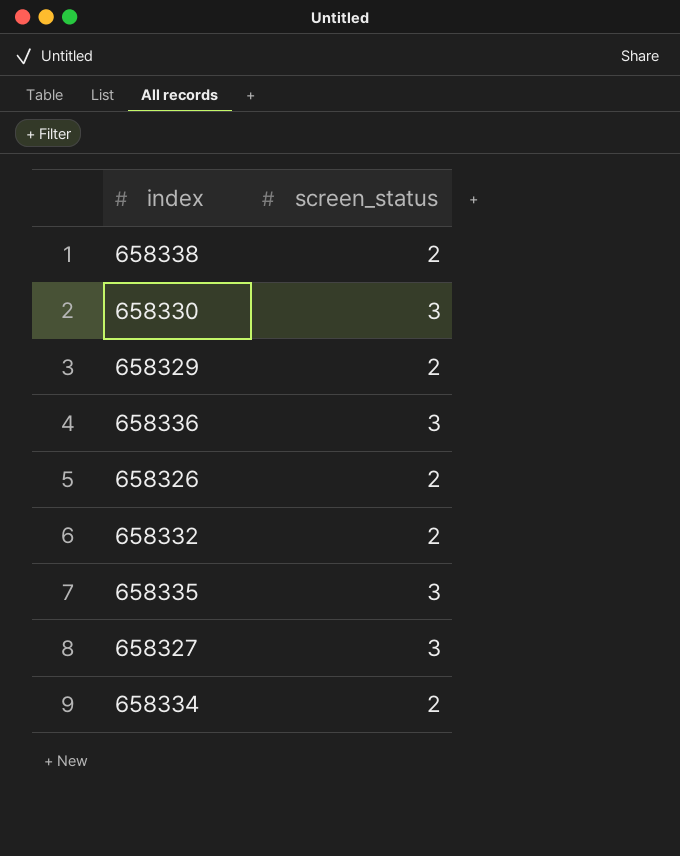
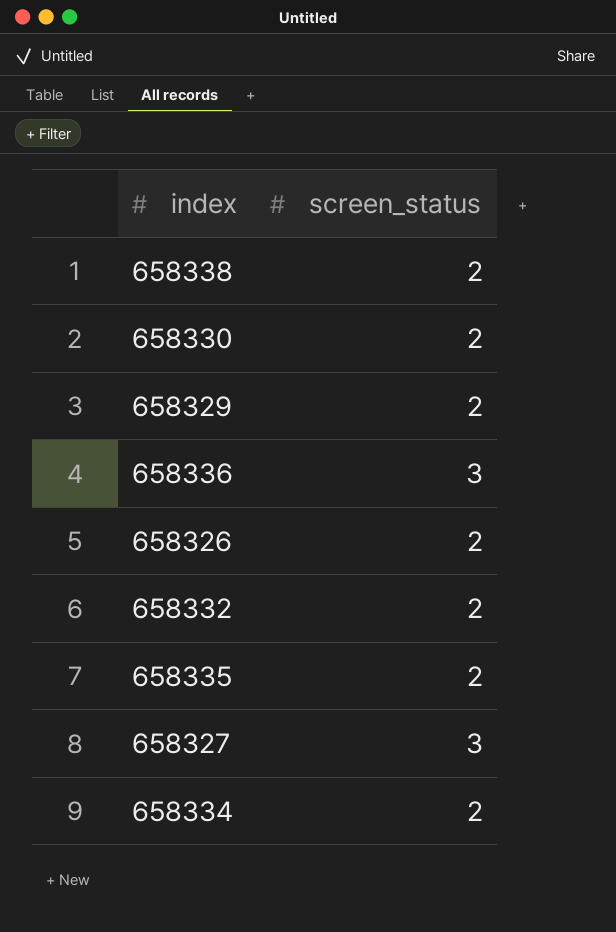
658330 | screen_status: 3 -> 2
658335 | screen_status: 3 -> 2

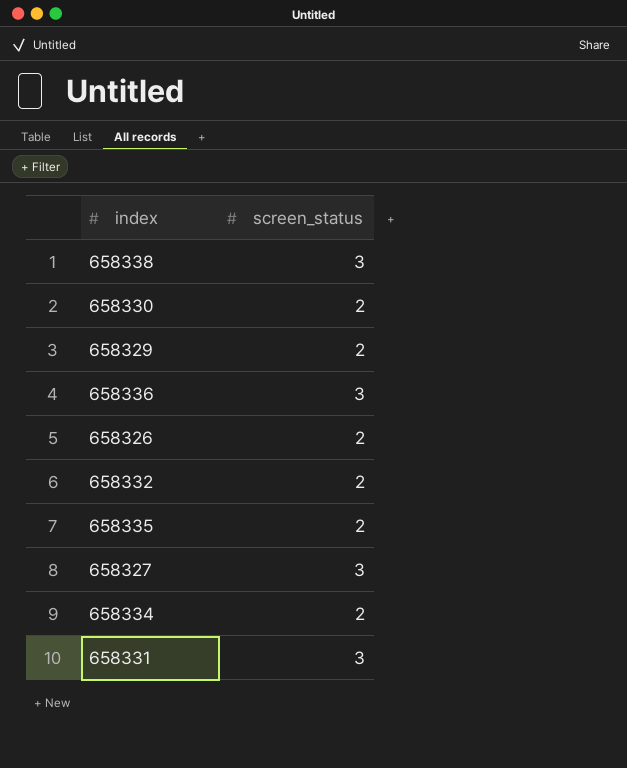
658338 | screen_status: 2 -> 3
row 658331: none -> 3

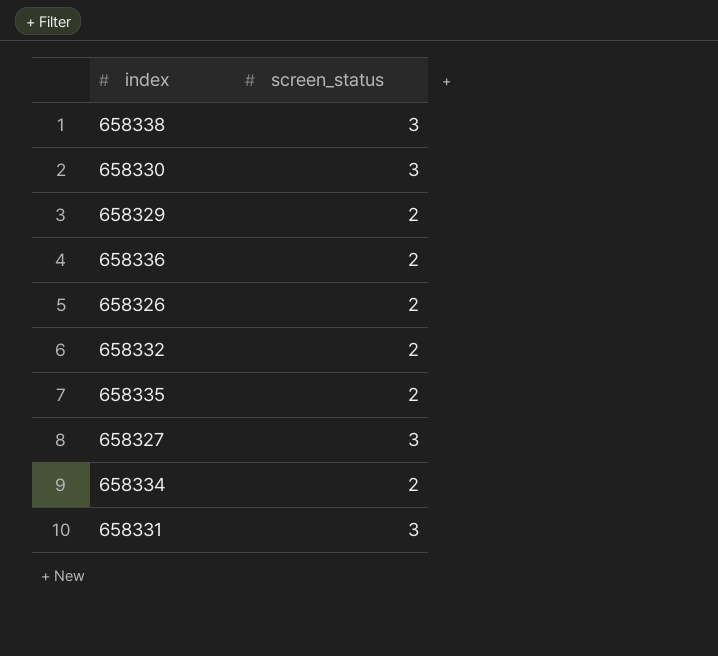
658330 | screen_status: 2 -> 3
658336 | screen_status: 3 -> 2

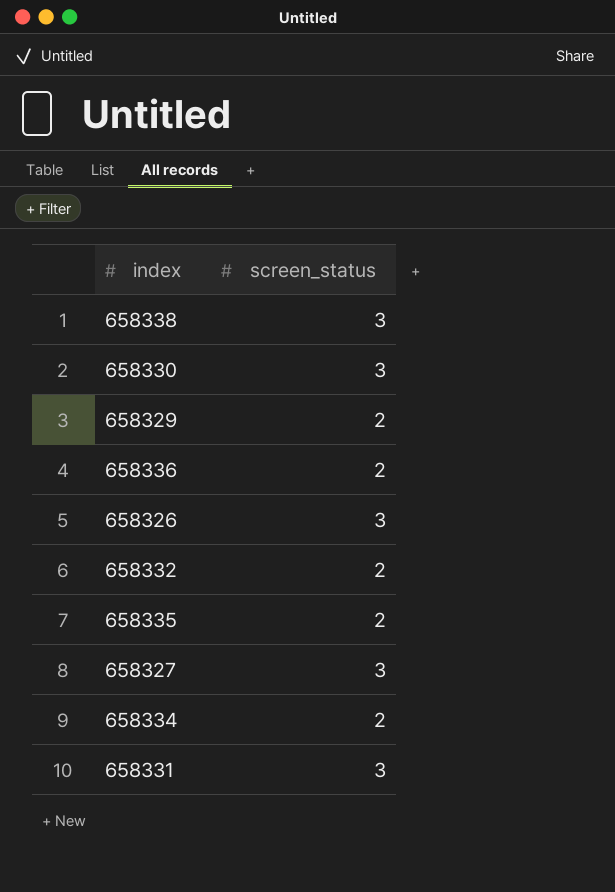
658326 | screen_status: 2 -> 3

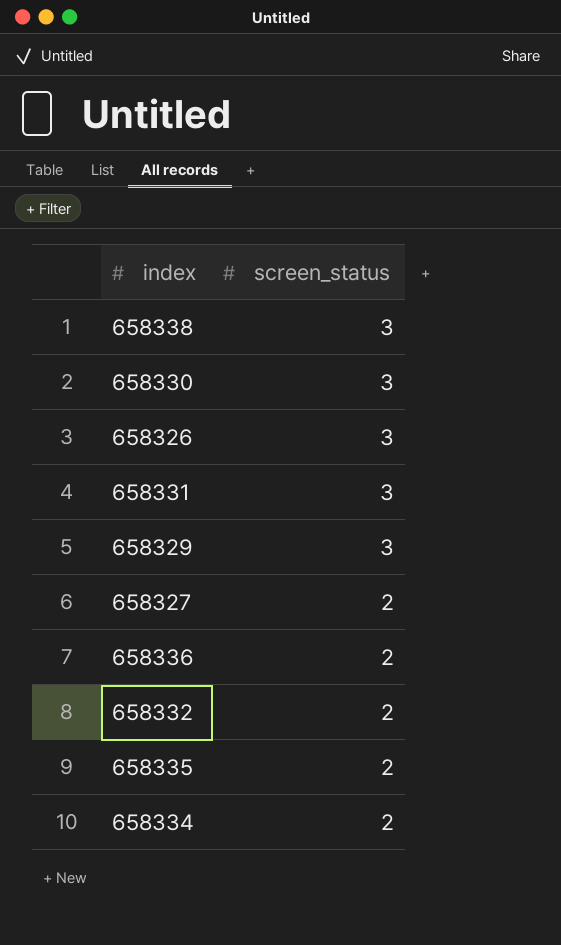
row order: none -> screen_status descending
658329 | screen_status: 2 -> 3
658327 | screen_status: 3 -> 2

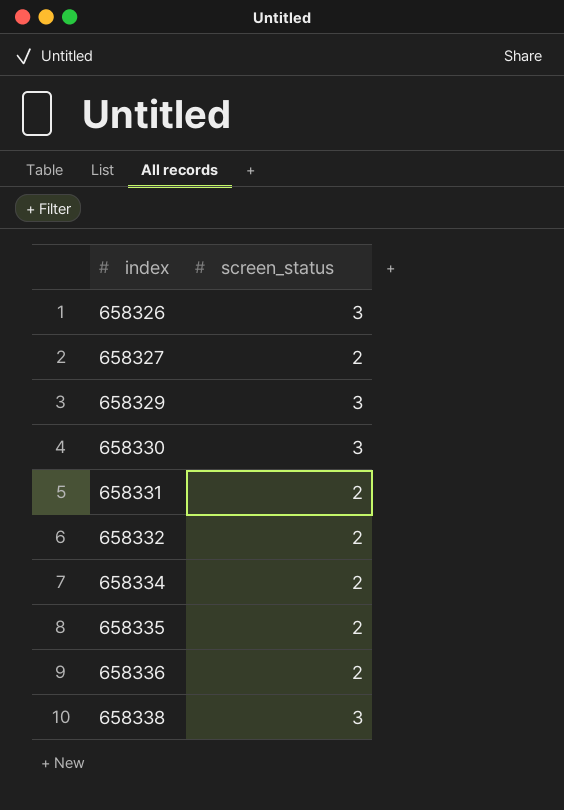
row order: screen_status descending -> index ascending
658331 | screen_status: 3 -> 2

